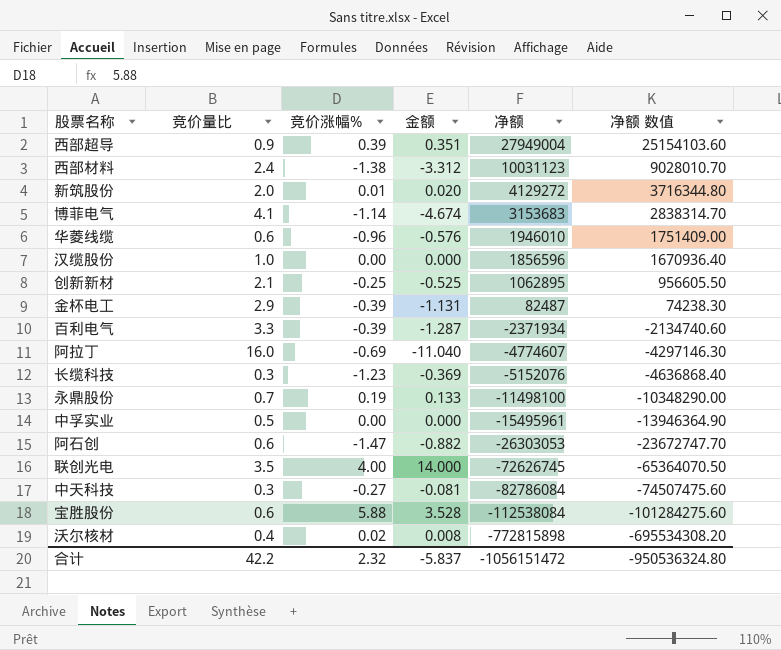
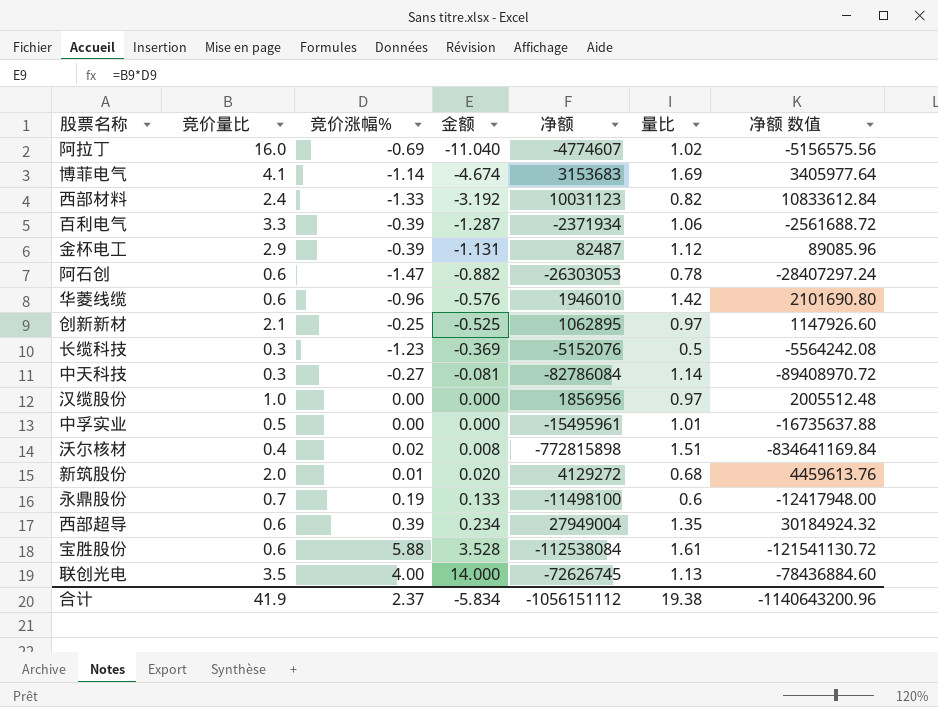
row order: 净额 descending -> 金额 ascending
column 量比 | position: none -> 6
column 净额 数值 | formula: [净额] * 0.9 -> [净额] * 1.08
西部材料 | 竞价涨幅%: -1.38 -> -1.33
西部材料 | 金额: -3.312 -> -3.192
汉缆股份 | 净额: 1856596 -> 1856956
西部超导 | 竞价量比: 0.9 -> 0.6
西部超导 | 金额: 0.351 -> 0.234
合计 | 竞价量比: 42.2 -> 41.9
合计 | 竞价涨幅%: 2.32 -> 2.37
合计 | 金额: -5.837 -> -5.834
合计 | 净额: -1056151472 -> -1056151112
合计 | 净额 数值: -950536324.80 -> -1140643200.96

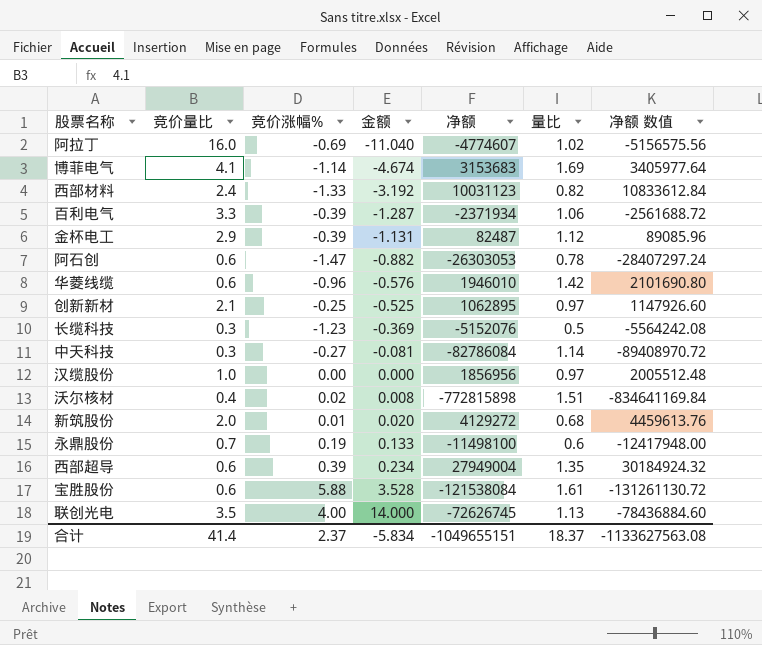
row 中孚实业: 0.5 | 0.00 | 0.000 | -15495961 | 1.01 | -16735637.88 -> none
宝胜股份 | 净额: -112538084 -> -121538084
宝胜股份 | 净额 数值: -121541130.72 -> -131261130.72
合计 | 竞价量比: 41.9 -> 41.4
合计 | 净额: -1056151112 -> -1049655151
合计 | 量比: 19.38 -> 18.37
合计 | 净额 数值: -1140643200.96 -> -1133627563.08

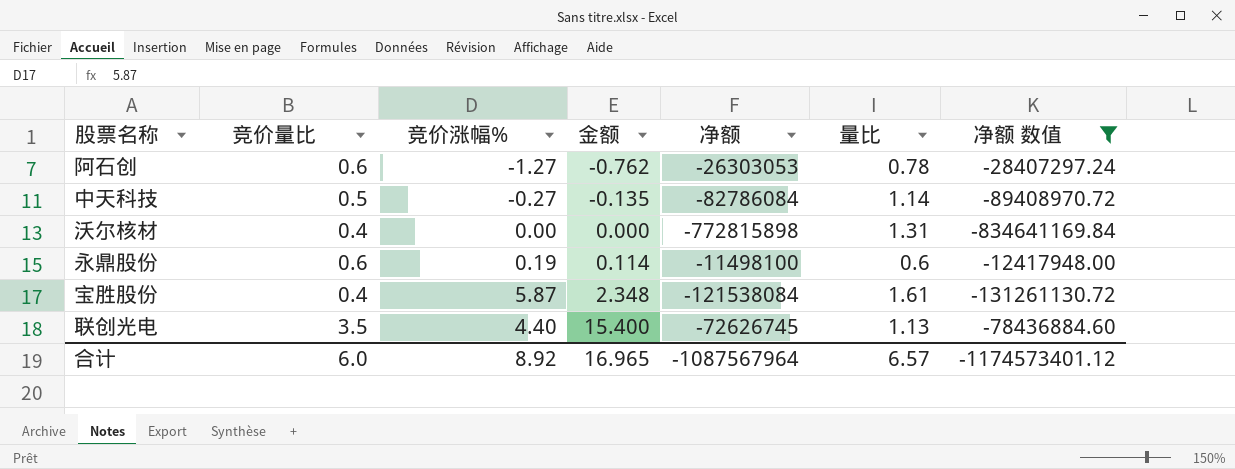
filter: none -> 净额 数值 <= -12417948.00
阿石创 | 竞价涨幅%: -1.47 -> -1.27
阿石创 | 金额: -0.882 -> -0.762
中天科技 | 竞价量比: 0.3 -> 0.5
中天科技 | 金额: -0.081 -> -0.135
沃尔核材 | 竞价涨幅%: 0.02 -> 0.00
沃尔核材 | 金额: 0.008 -> 0.000
沃尔核材 | 量比: 1.51 -> 1.31
永鼎股份 | 竞价量比: 0.7 -> 0.6
永鼎股份 | 金额: 0.133 -> 0.114
宝胜股份 | 竞价量比: 0.6 -> 0.4
宝胜股份 | 竞价涨幅%: 5.88 -> 5.87
宝胜股份 | 金额: 3.528 -> 2.348
联创光电 | 竞价涨幅%: 4.00 -> 4.40
联创光电 | 金额: 14.000 -> 15.400
合计 | 竞价量比: 41.4 -> 6.0
合计 | 竞价涨幅%: 2.37 -> 8.92
合计 | 金额: -5.834 -> 16.965
合计 | 净额: -1049655151 -> -1087567964
合计 | 量比: 18.37 -> 6.57
合计 | 净额 数值: -1133627563.08 -> -1174573401.12

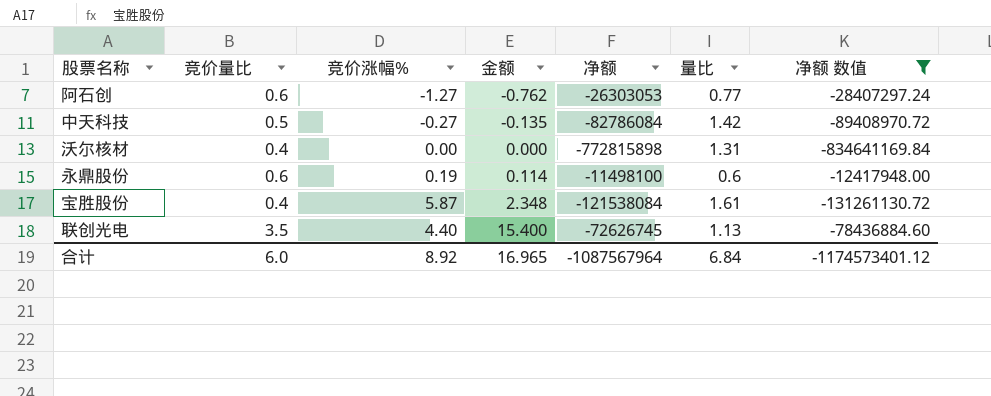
阿石创 | 量比: 0.78 -> 0.77
中天科技 | 量比: 1.14 -> 1.42
合计 | 量比: 6.57 -> 6.84

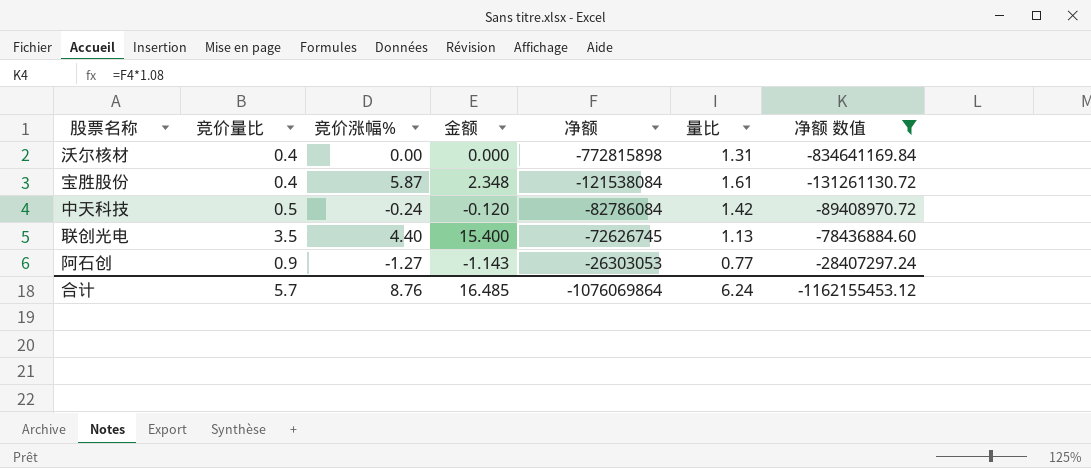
row order: 金额 ascending -> 净额 ascending
row 永鼎股份: 0.6 | 0.19 | 0.114 | -11498100 | 0.6 | -12417948.00 -> none
中天科技 | 竞价涨幅%: -0.27 -> -0.24
中天科技 | 金额: -0.135 -> -0.120
阿石创 | 竞价量比: 0.6 -> 0.9
阿石创 | 金额: -0.762 -> -1.143
合计 | 竞价量比: 6.0 -> 5.7
合计 | 竞价涨幅%: 8.92 -> 8.76
合计 | 金额: 16.965 -> 16.485
合计 | 净额: -1087567964 -> -1076069864
合计 | 量比: 6.84 -> 6.24
合计 | 净额 数值: -1174573401.12 -> -1162155453.12

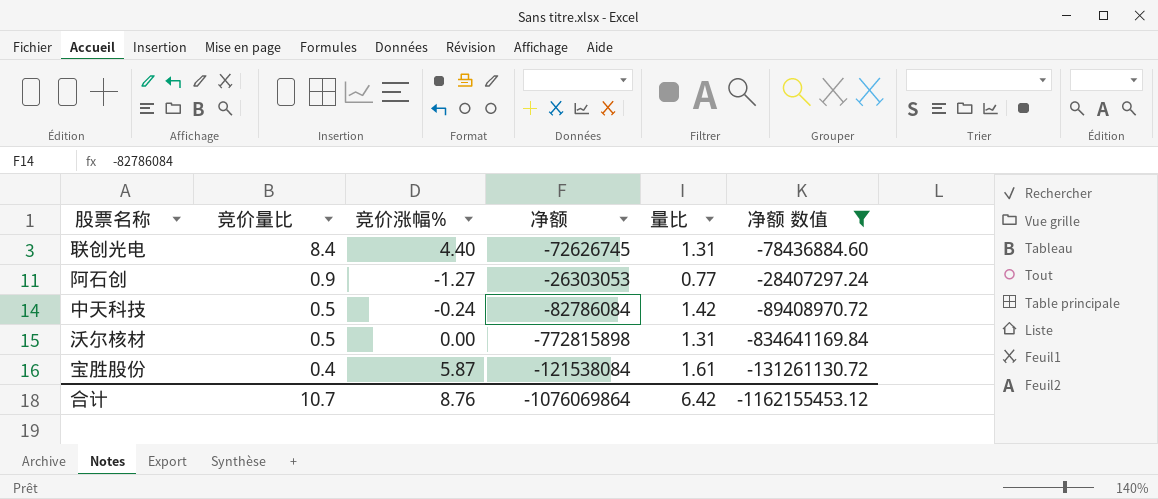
row order: 净额 ascending -> 竞价量比 descending
column 金额 | formula: [竞价量比] * [竞价涨幅%] -> none
联创光电 | 竞价量比: 3.5 -> 8.4
联创光电 | 量比: 1.13 -> 1.31
沃尔核材 | 竞价量比: 0.4 -> 0.5
合计 | 竞价量比: 5.7 -> 10.7
合计 | 量比: 6.24 -> 6.42

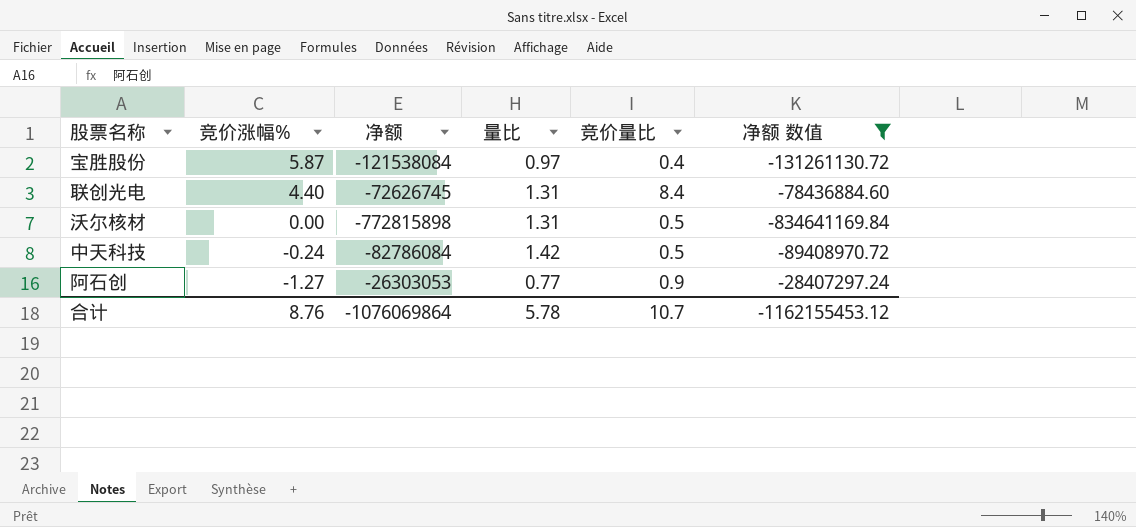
row order: 竞价量比 descending -> 竞价涨幅% descending
column 竞价量比 | position: 2 -> 5
宝胜股份 | 量比: 1.61 -> 0.97
合计 | 量比: 6.42 -> 5.78

